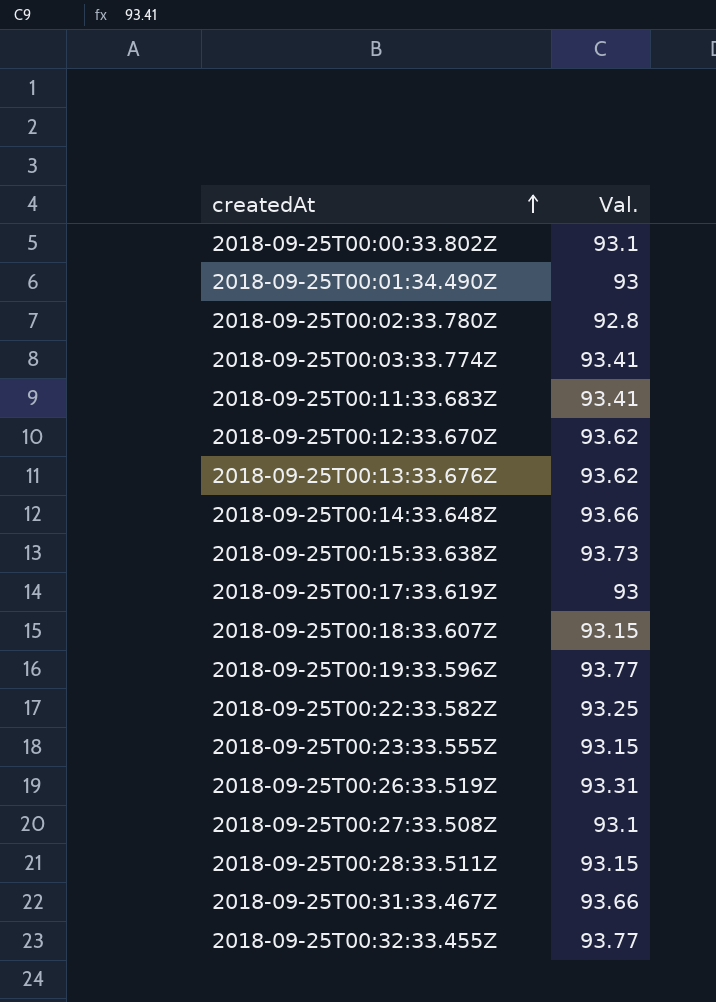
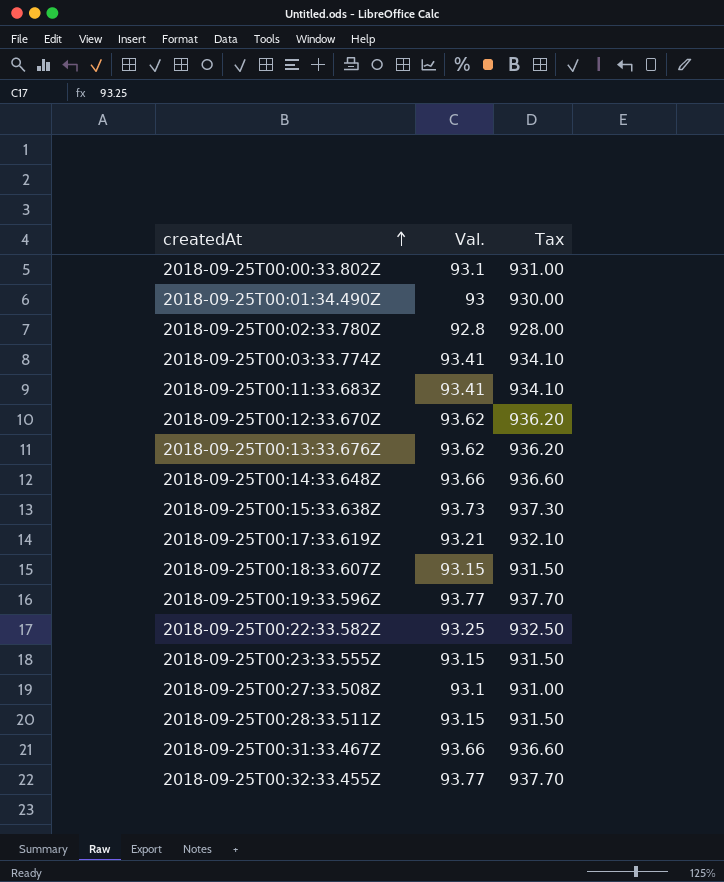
column Tax | formula: none -> [Val.] * 10
row 2018-09-25T00:26:33.519Z: 93.31 -> none
2018-09-25T00:17:33.619Z | Val.: 93 -> 93.21

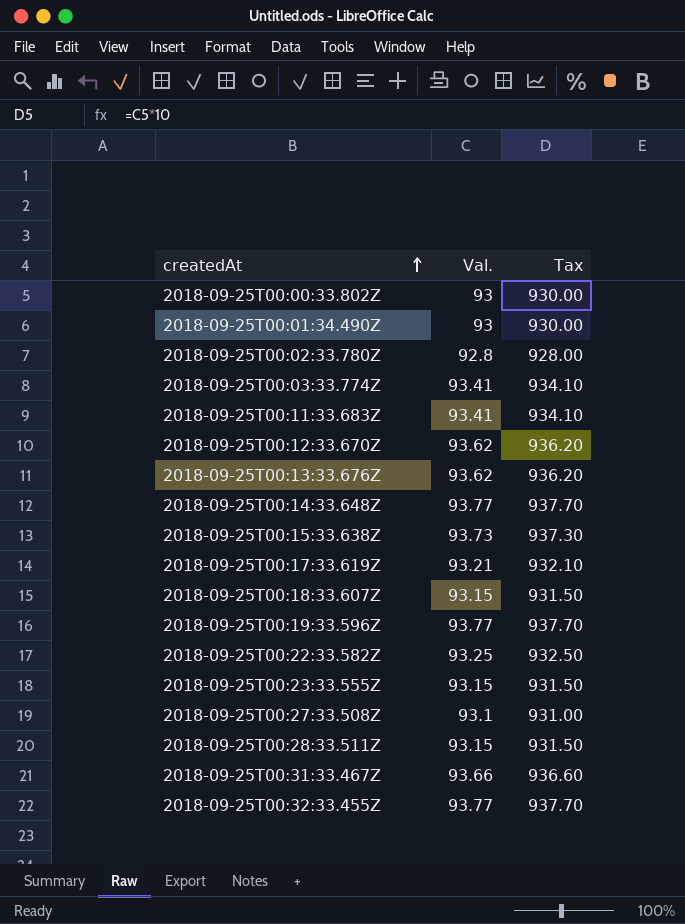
2018-09-25T00:00:33.802Z | Val.: 93.1 -> 93
2018-09-25T00:00:33.802Z | Tax: 931.00 -> 930.00
2018-09-25T00:14:33.648Z | Val.: 93.66 -> 93.77
2018-09-25T00:14:33.648Z | Tax: 936.60 -> 937.70

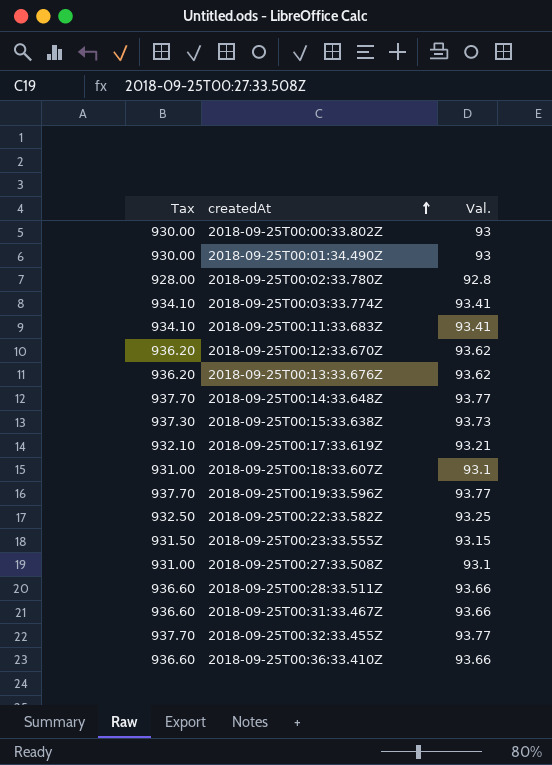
column Tax | position: 3 -> 1
2018-09-25T00:18:33.607Z | Tax: 931.50 -> 931.00
2018-09-25T00:18:33.607Z | Val.: 93.15 -> 93.1
2018-09-25T00:28:33.511Z | Tax: 931.50 -> 936.60
2018-09-25T00:28:33.511Z | Val.: 93.15 -> 93.66
row 2018-09-25T00:36:33.410Z: none -> 936.60 | 93.66

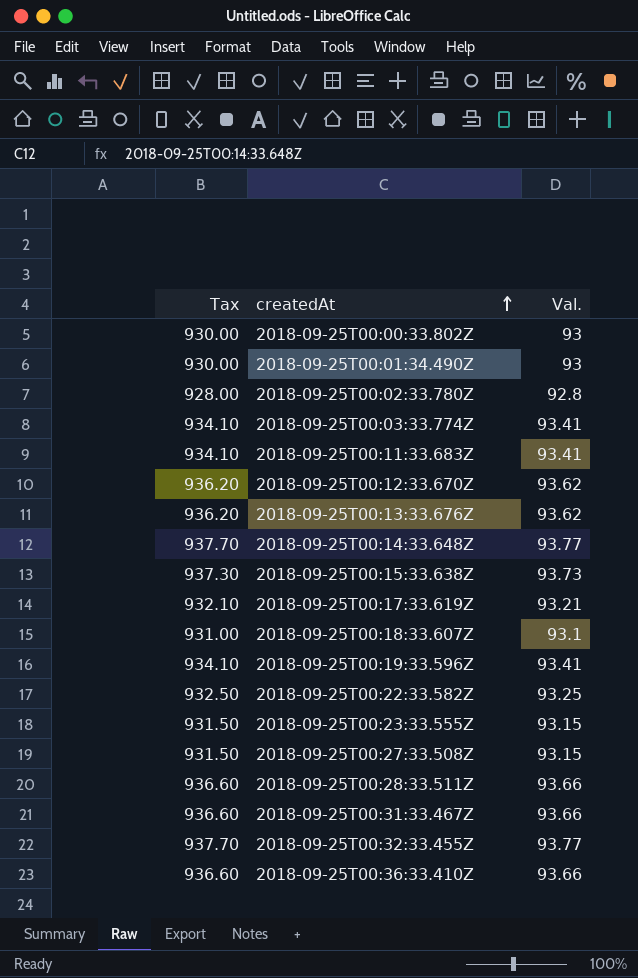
2018-09-25T00:19:33.596Z | Tax: 937.70 -> 934.10
2018-09-25T00:19:33.596Z | Val.: 93.77 -> 93.41
2018-09-25T00:27:33.508Z | Tax: 931.00 -> 931.50
2018-09-25T00:27:33.508Z | Val.: 93.1 -> 93.15

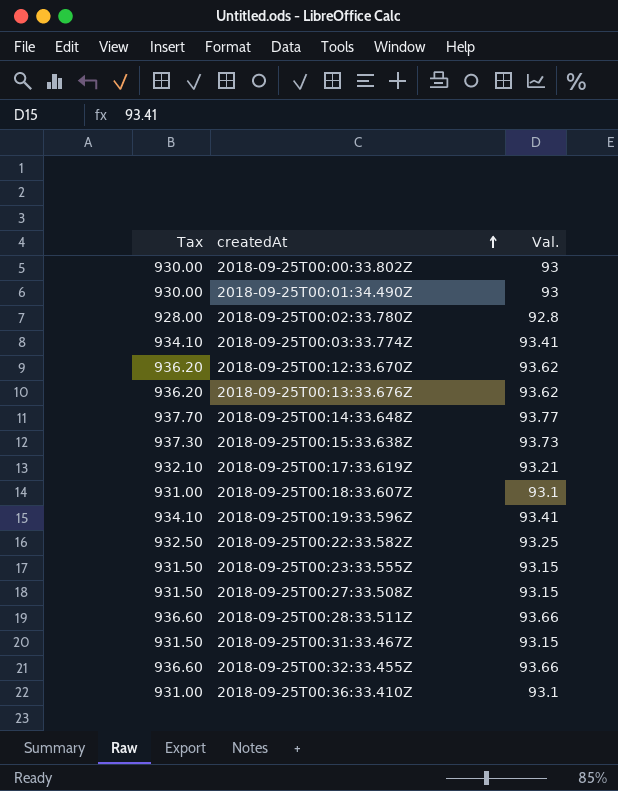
row 2018-09-25T00:11:33.683Z: 934.10 | 93.41 -> none
2018-09-25T00:31:33.467Z | Tax: 936.60 -> 931.50
2018-09-25T00:31:33.467Z | Val.: 93.66 -> 93.15
2018-09-25T00:32:33.455Z | Tax: 937.70 -> 936.60
2018-09-25T00:32:33.455Z | Val.: 93.77 -> 93.66
2018-09-25T00:36:33.410Z | Tax: 936.60 -> 931.00
2018-09-25T00:36:33.410Z | Val.: 93.66 -> 93.1

